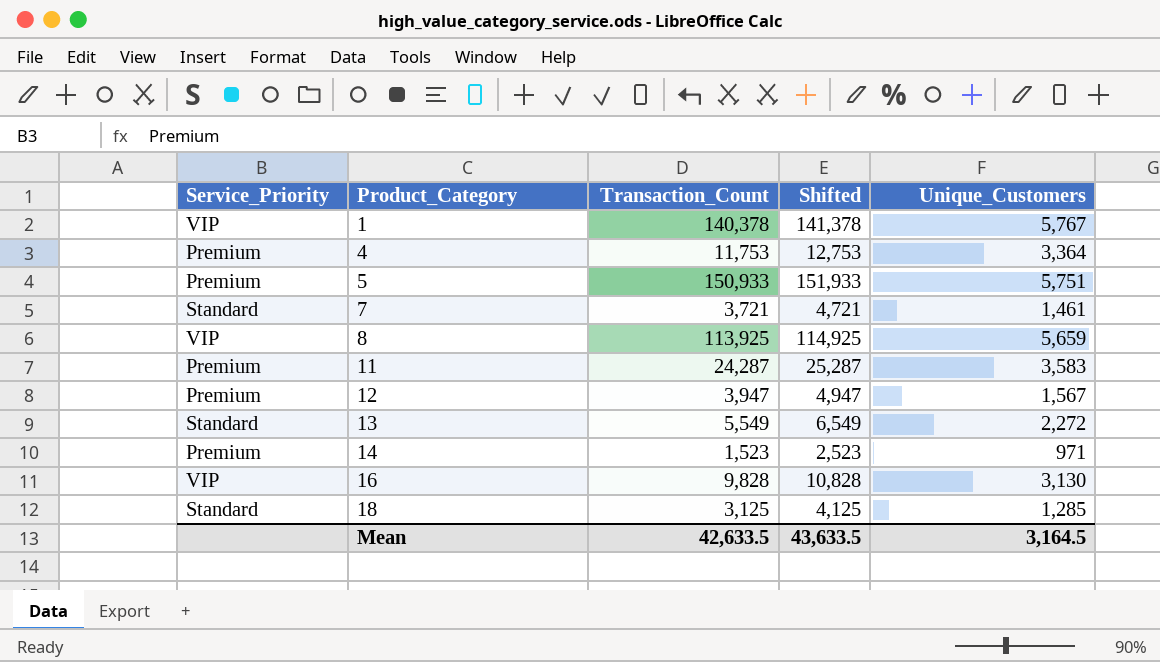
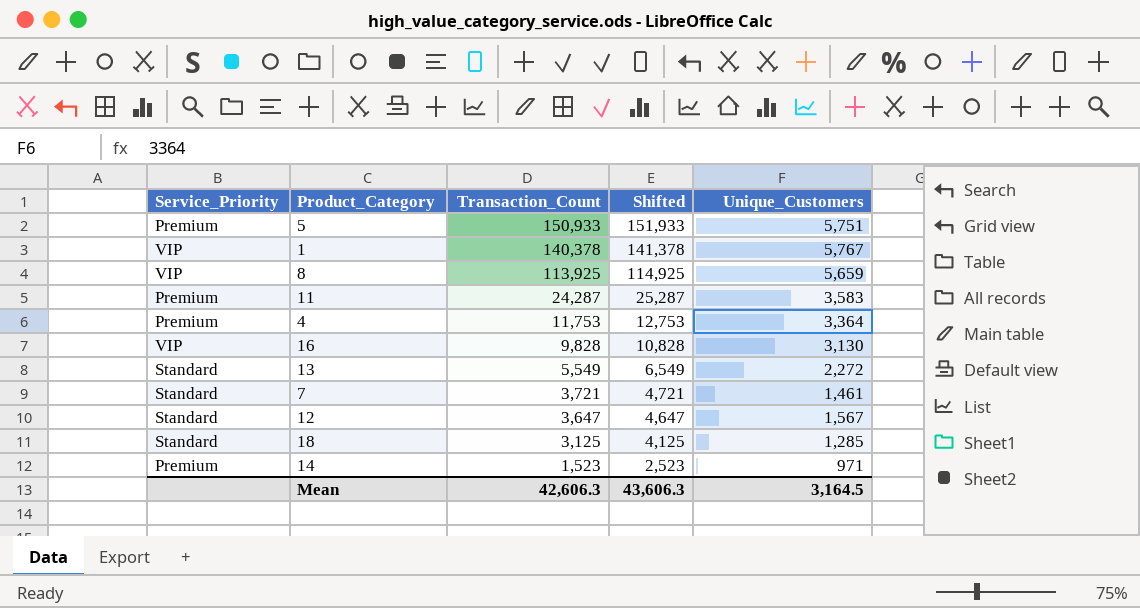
row order: Product_Category ascending -> Transaction_Count descending
12 | Service_Priority: Premium -> Standard
12 | Transaction_Count: 3,947 -> 3,647
12 | Shifted: 4,947 -> 4,647
Mean | Transaction_Count: 42,633.5 -> 42,606.3
Mean | Shifted: 43,633.5 -> 43,606.3

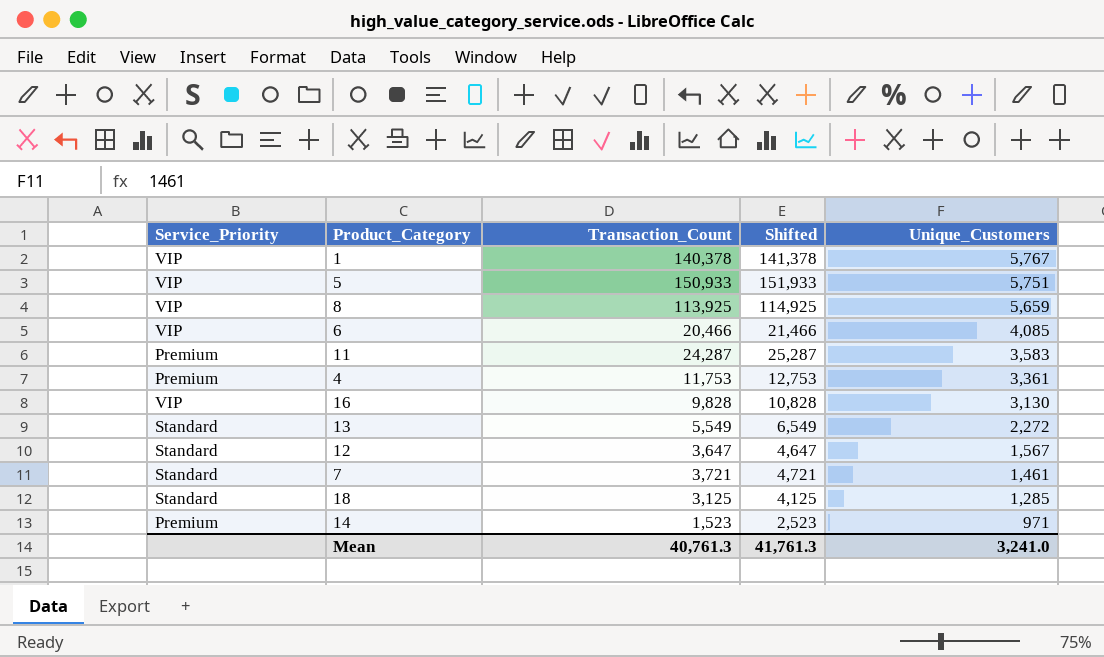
row order: Transaction_Count descending -> Unique_Customers descending
5 | Service_Priority: Premium -> VIP
row 6: none -> VIP | 20,466 | 21,466 | 4,085
4 | Unique_Customers: 3,364 -> 3,361
Mean | Transaction_Count: 42,606.3 -> 40,761.3
Mean | Shifted: 43,606.3 -> 41,761.3
Mean | Unique_Customers: 3,164.5 -> 3,241.0

